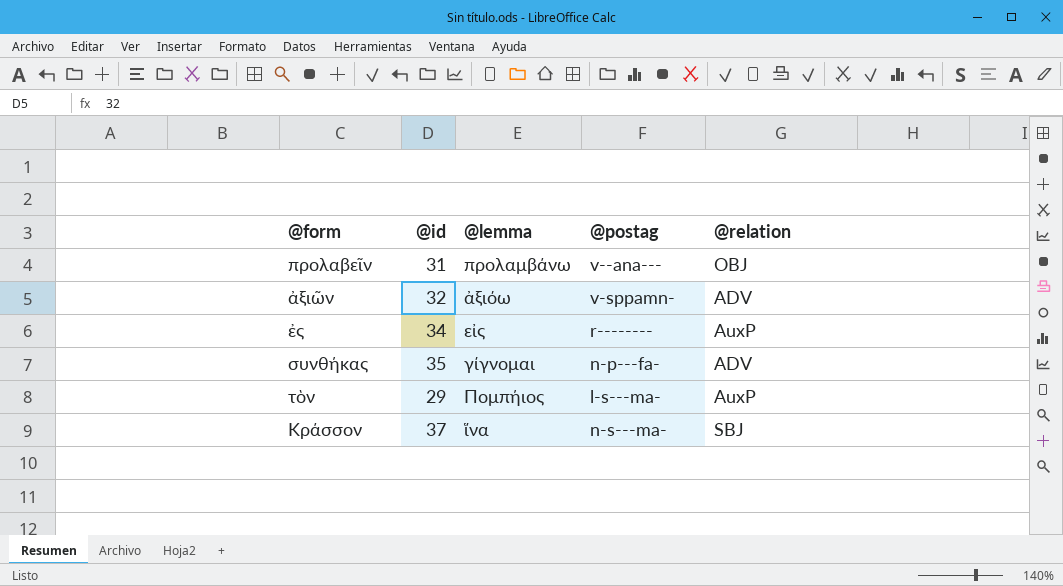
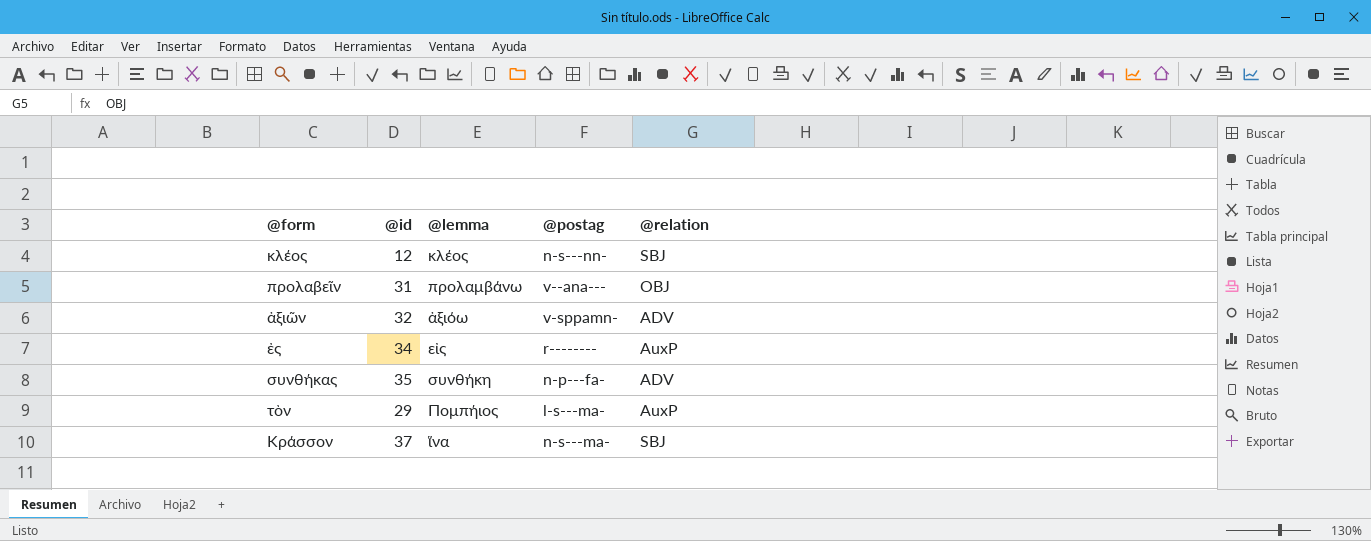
row κλέος: none -> 12 | κλέος | n-s---nn- | SBJ
συνθήκας | @lemma: γίγνομαι -> συνθήκη

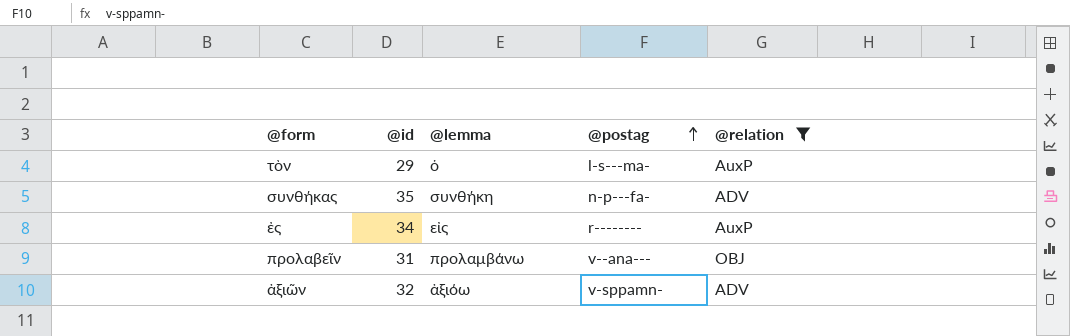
filter: none -> @relation != SBJ
row order: none -> @postag ascending
τὸν | @lemma: Πομπήιος -> ὁ

